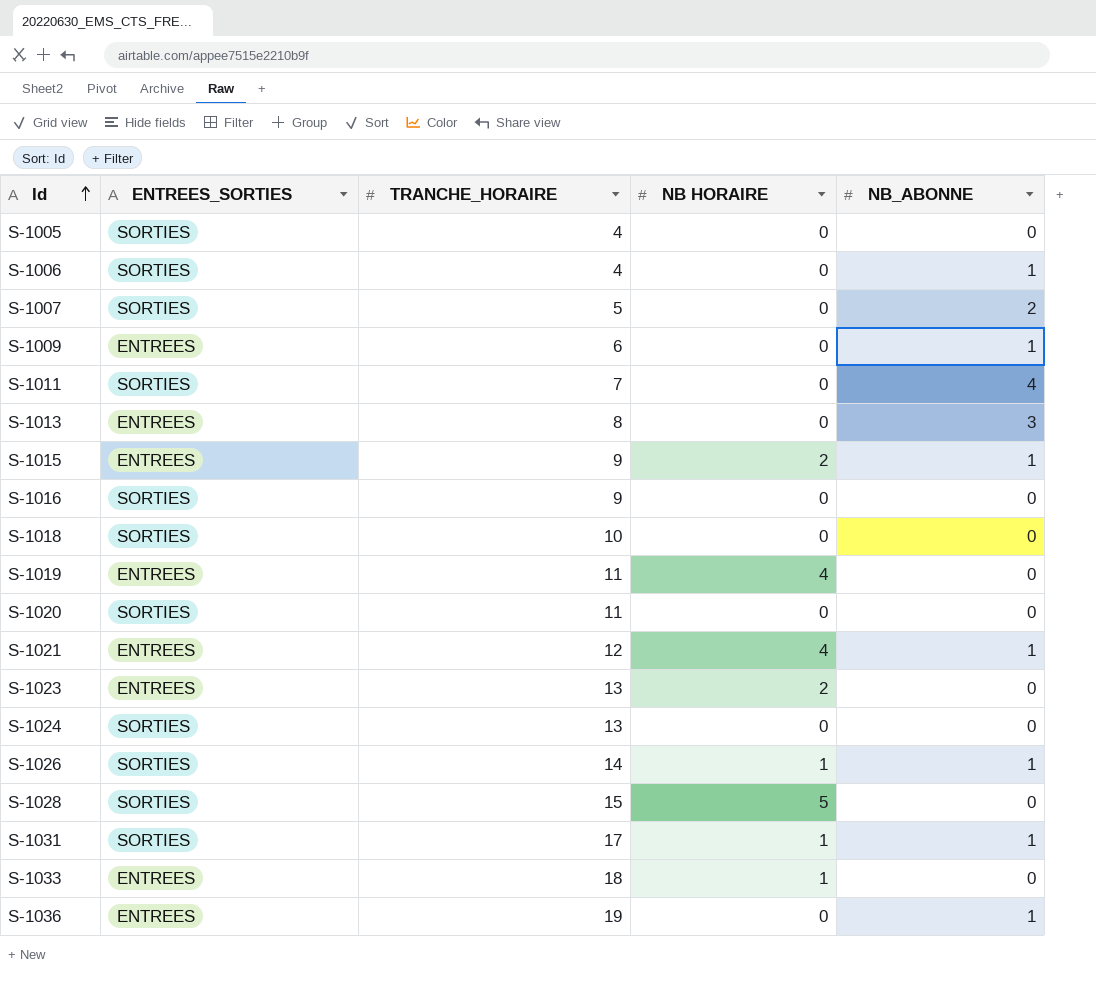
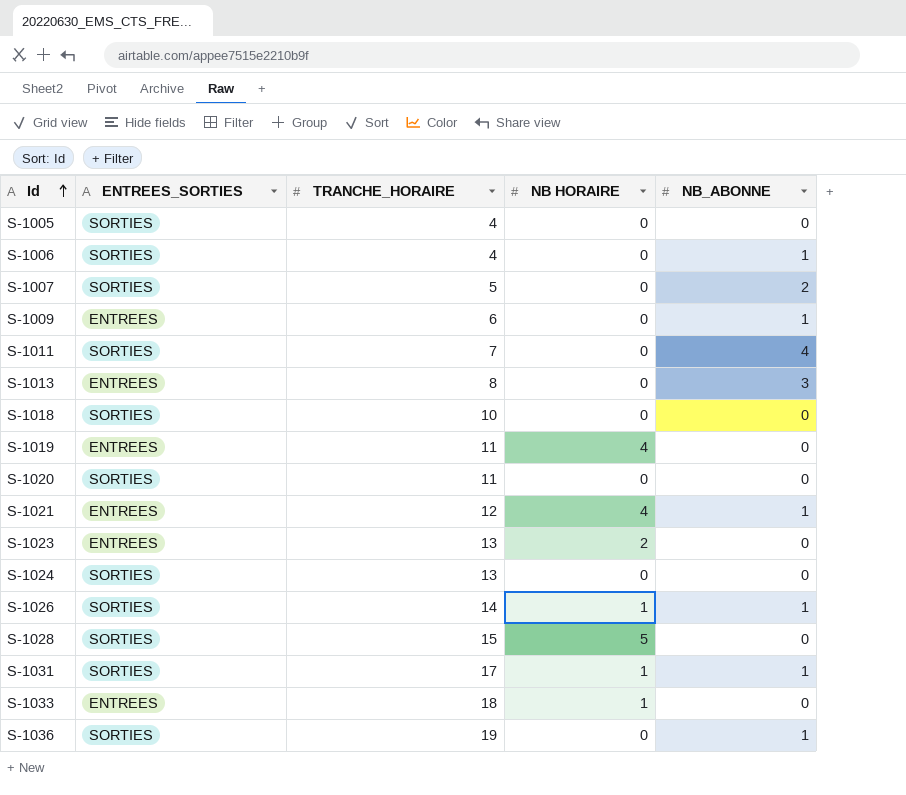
row S-1015: ENTREES | 9 | 2 | 1 -> none
row S-1016: SORTIES | 9 | 0 | 0 -> none
S-1036 | ENTREES_SORTIES: ENTREES -> SORTIES

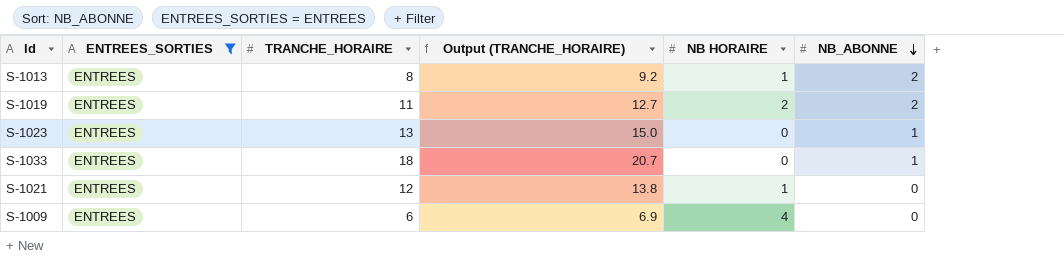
filter: none -> ENTREES_SORTIES = ENTREES
row order: Id ascending -> NB_ABONNE descending
column Output (TRANCHE_HORAIRE) | formula: none -> [TRANCHE_HORAIRE] * 1.15
S-1013 | NB HORAIRE: 0 -> 1
S-1013 | NB_ABONNE: 3 -> 2
S-1019 | NB HORAIRE: 4 -> 2
S-1019 | NB_ABONNE: 0 -> 2
S-1023 | NB HORAIRE: 2 -> 0
S-1023 | NB_ABONNE: 0 -> 1
S-1033 | NB HORAIRE: 1 -> 0
S-1033 | NB_ABONNE: 0 -> 1
S-1021 | NB HORAIRE: 4 -> 1
S-1021 | NB_ABONNE: 1 -> 0
S-1009 | NB HORAIRE: 0 -> 4
S-1009 | NB_ABONNE: 1 -> 0

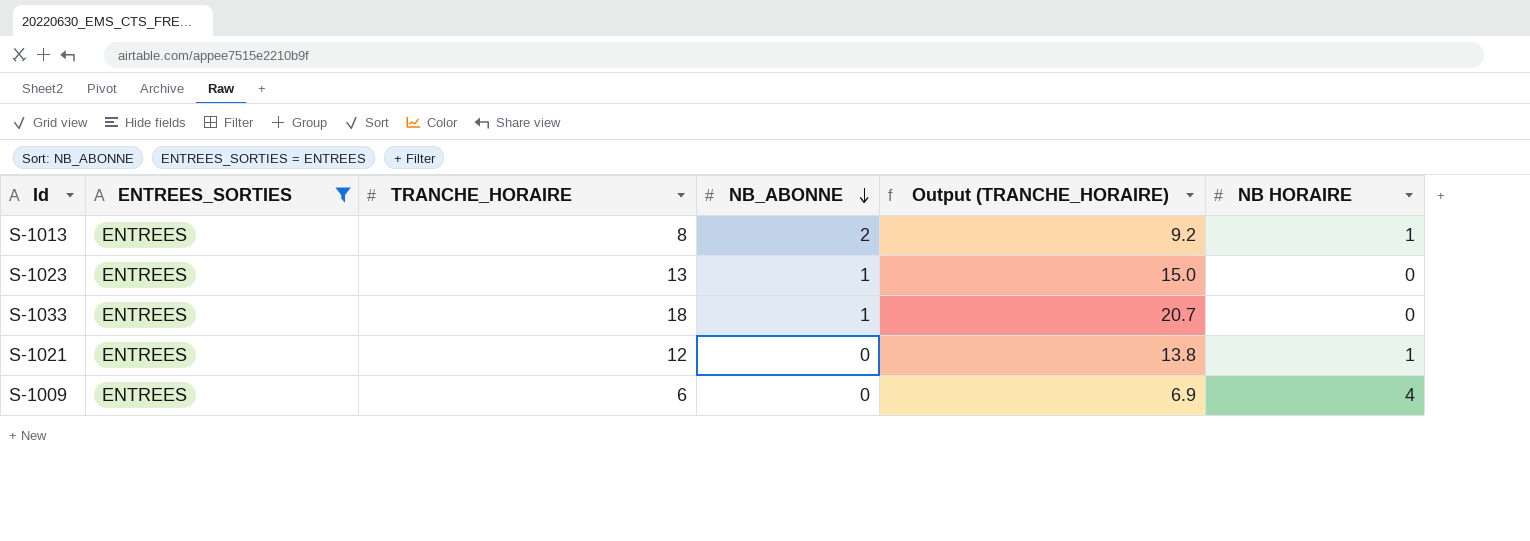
column NB_ABONNE | position: 6 -> 4
row S-1019: ENTREES | 11 | 12.7 | 2 | 2 -> none

